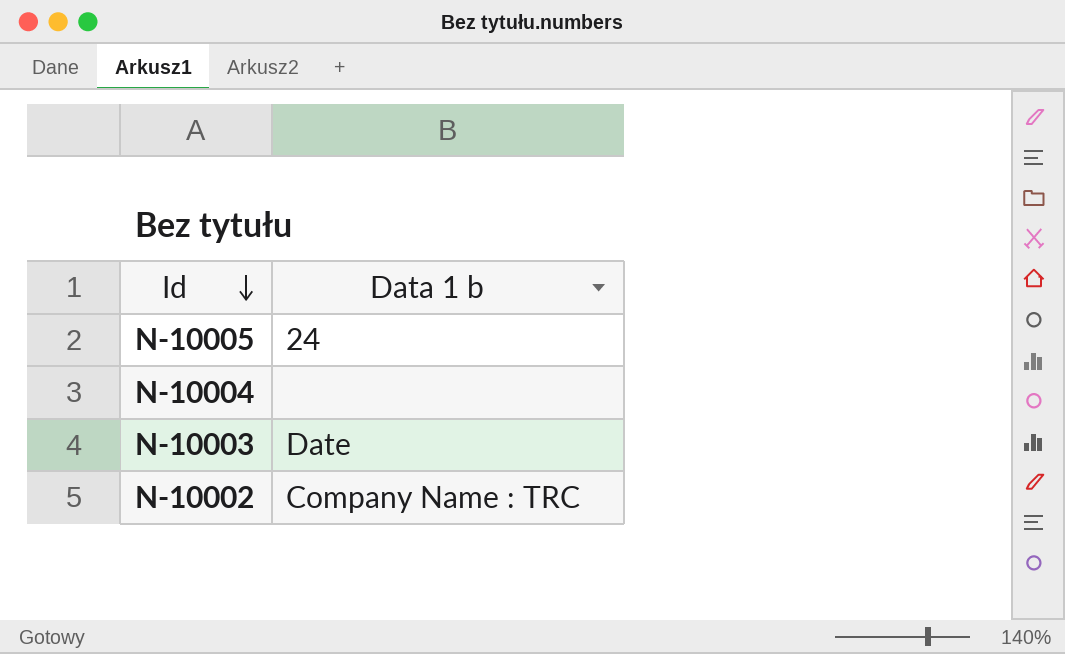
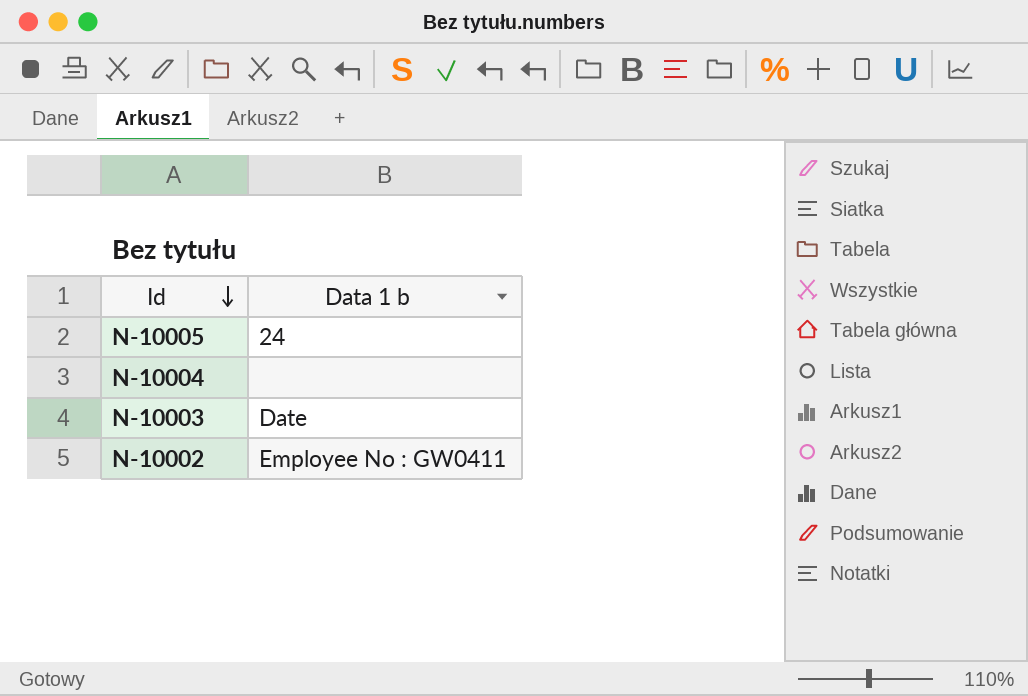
N-10002 | Data 1 b: Company Name : TRC -> Employee No : GW0411

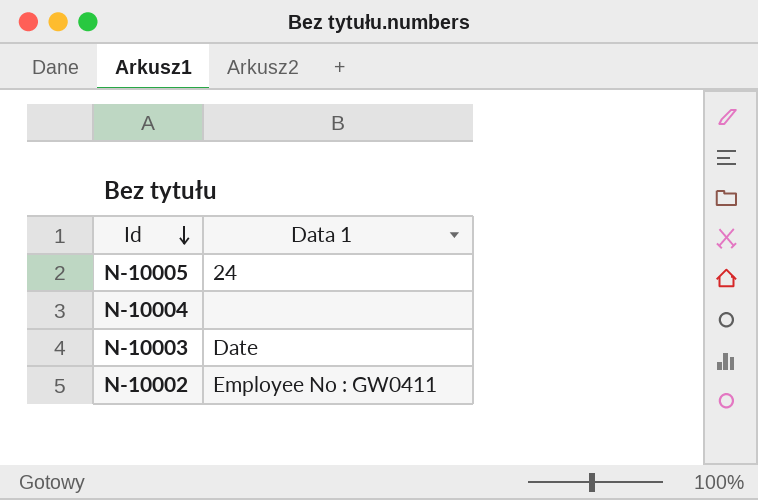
column name: Data 1 b -> Data 1

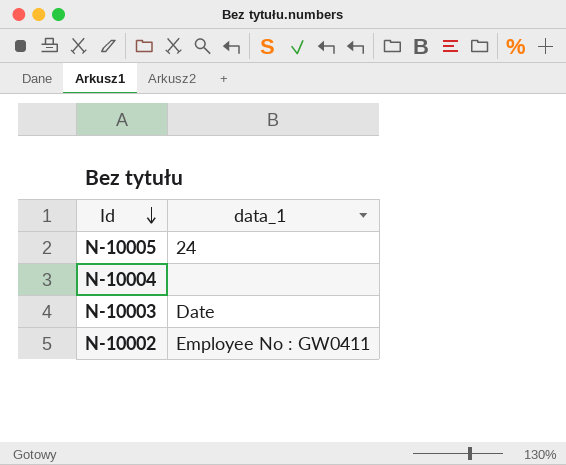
column name: Data 1 -> data_1

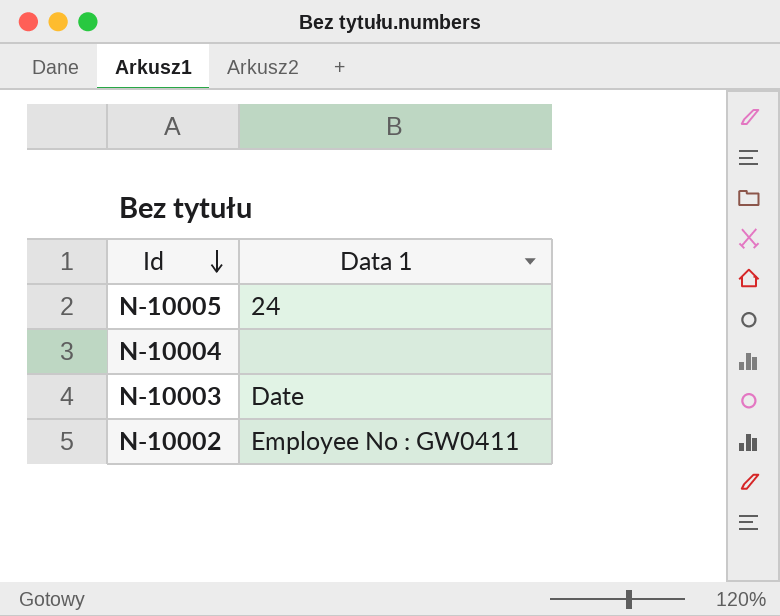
column name: data_1 -> Data 1

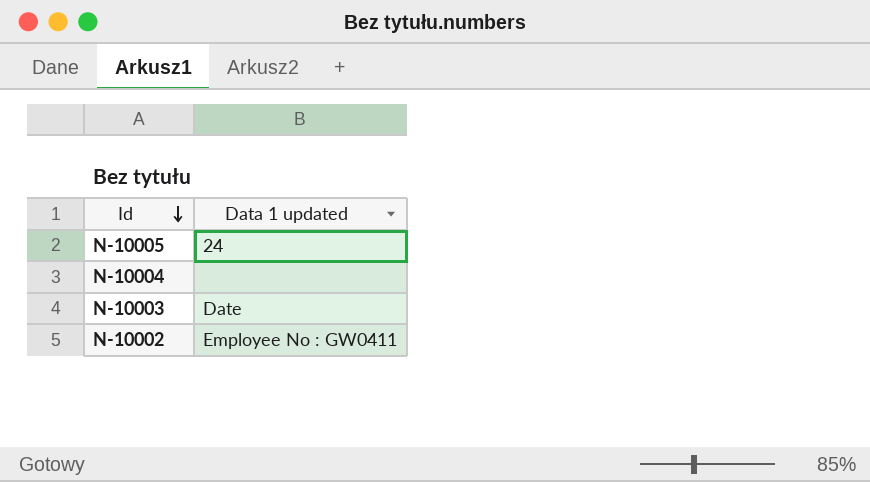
column name: Data 1 -> Data 1 updated

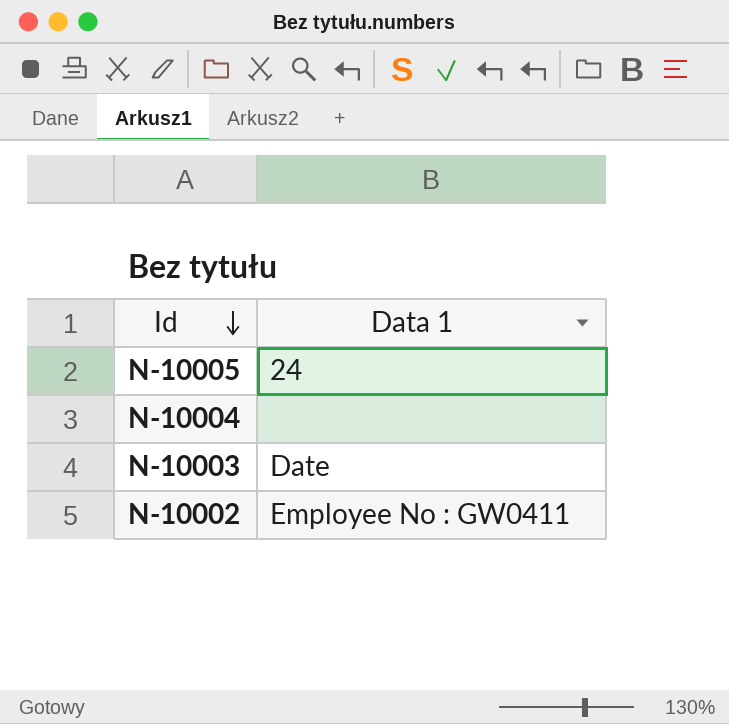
column name: Data 1 updated -> Data 1

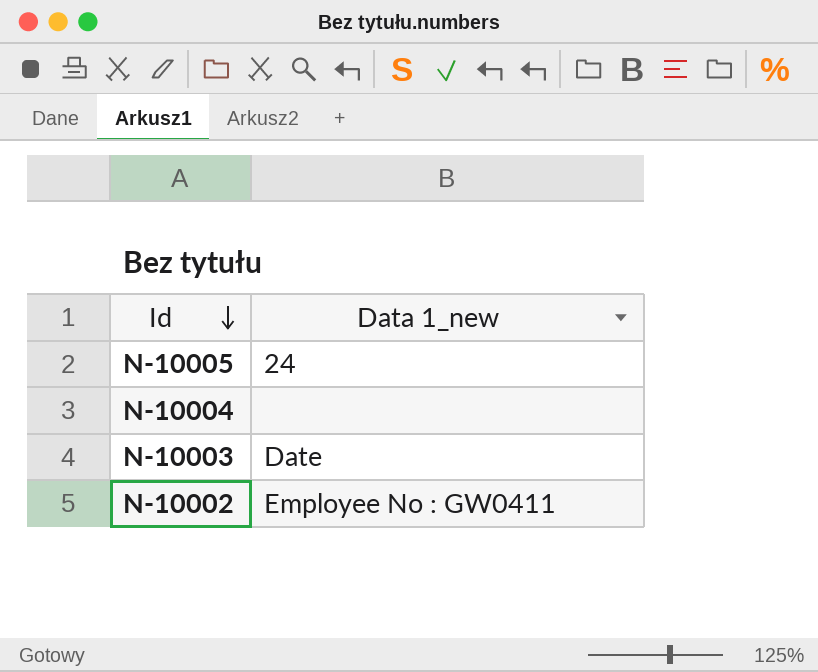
column name: Data 1 -> Data 1_new

